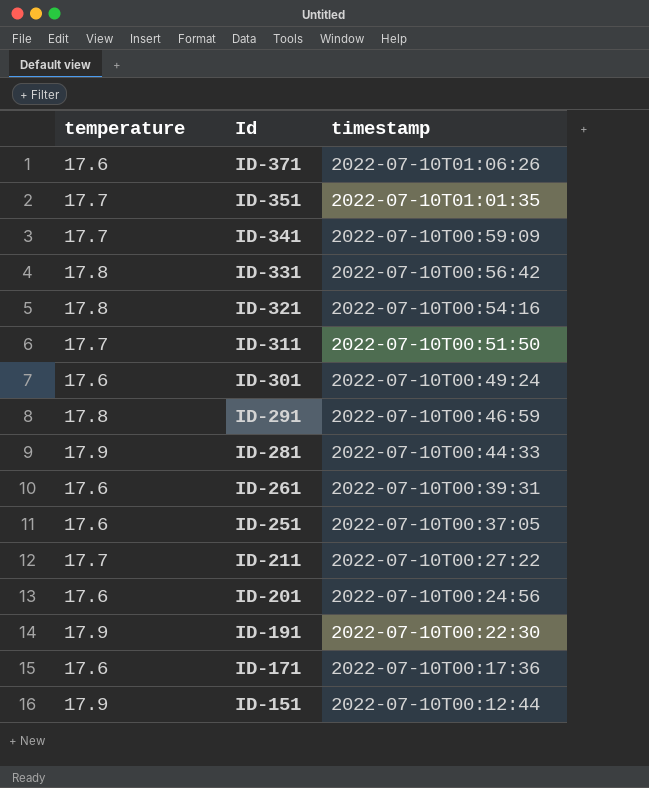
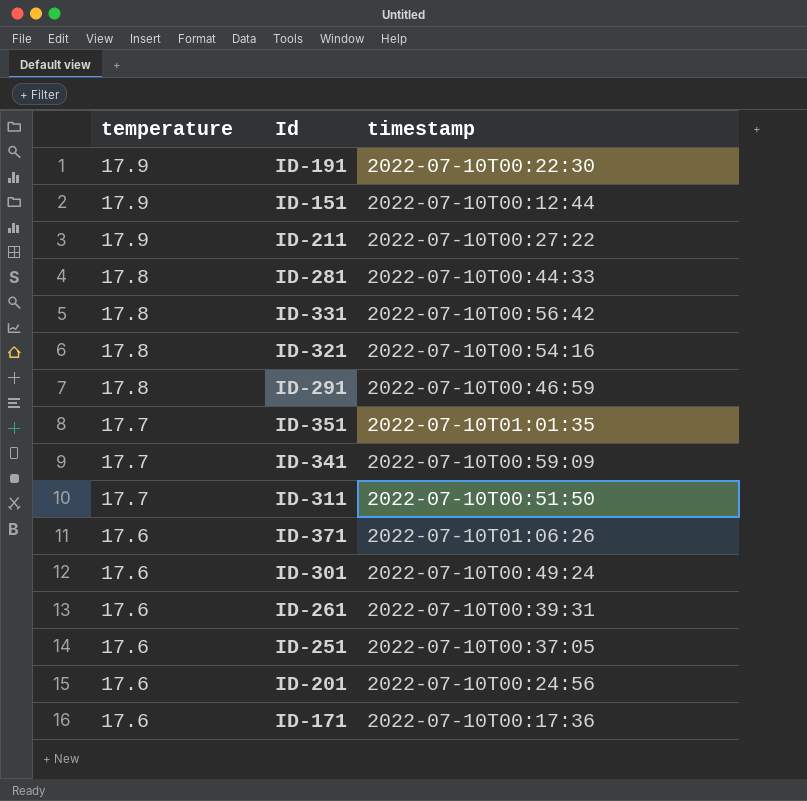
row order: Id descending -> temperature descending
ID-211 | temperature: 17.7 -> 17.9
ID-281 | temperature: 17.9 -> 17.8

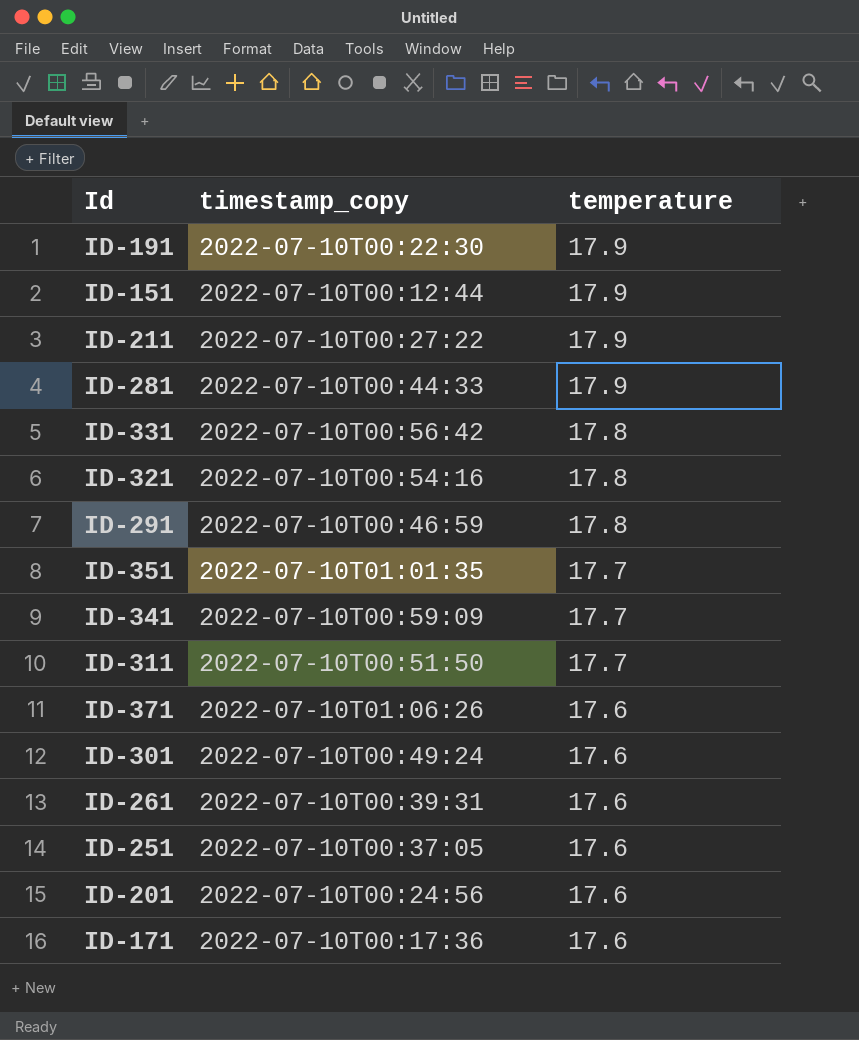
column name: timestamp -> timestamp_copy
column temperature | position: 1 -> 3
ID-281 | temperature: 17.8 -> 17.9

